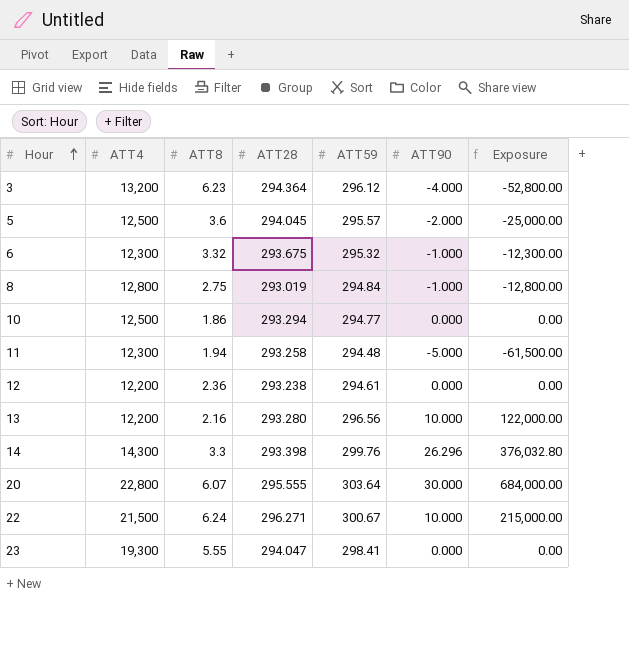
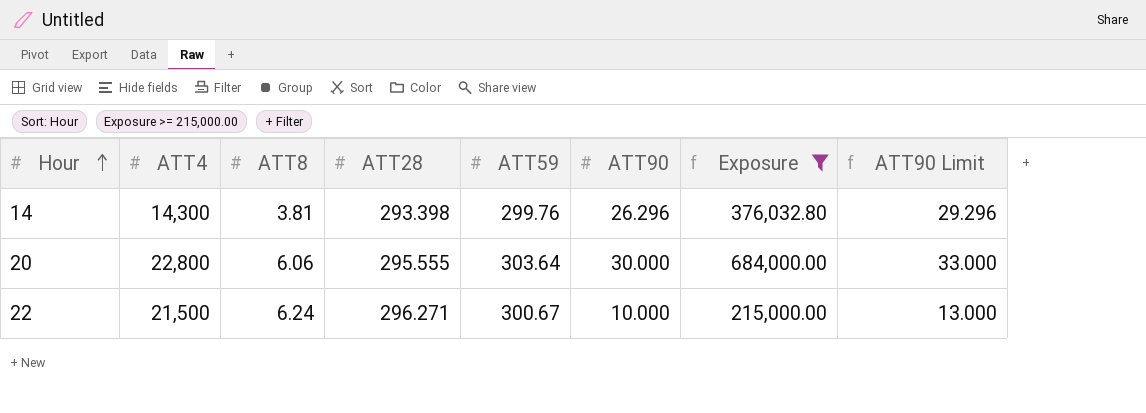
filter: none -> Exposure >= 215,000.00
column ATT90 Limit | formula: none -> [ATT90] + 3
14 | ATT8: 3.3 -> 3.81
20 | ATT8: 6.07 -> 6.06

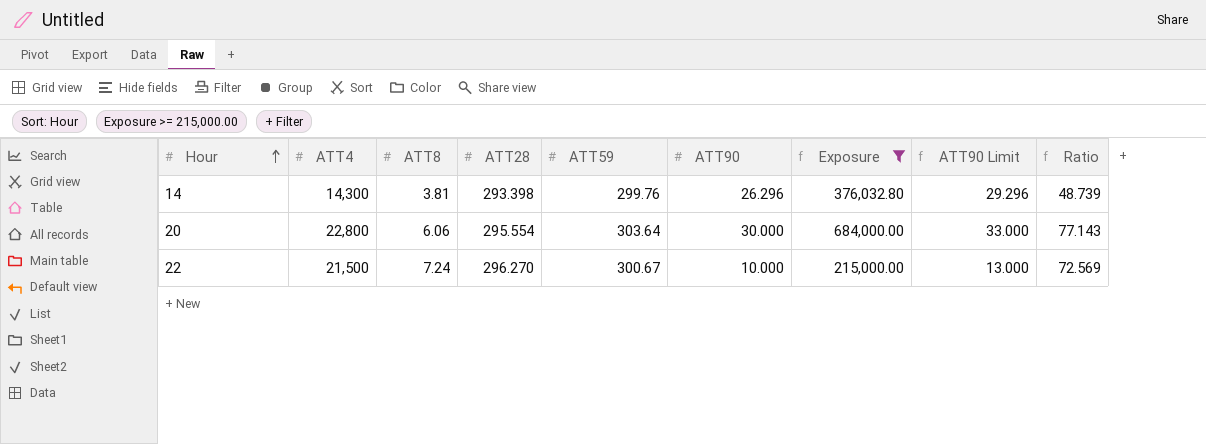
column Ratio | formula: none -> [ATT4] / [ATT28]
20 | ATT28: 295.555 -> 295.554
22 | ATT8: 6.24 -> 7.24
22 | ATT28: 296.271 -> 296.270

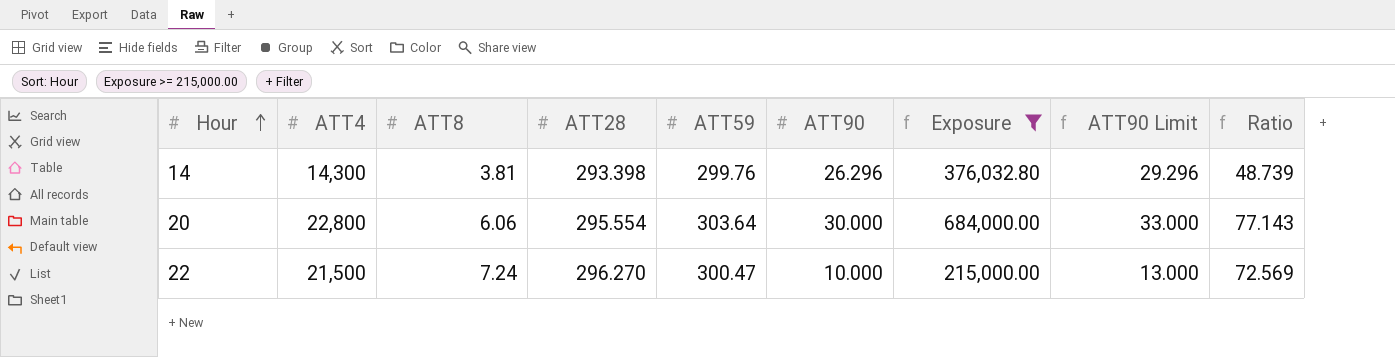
22 | ATT59: 300.67 -> 300.47

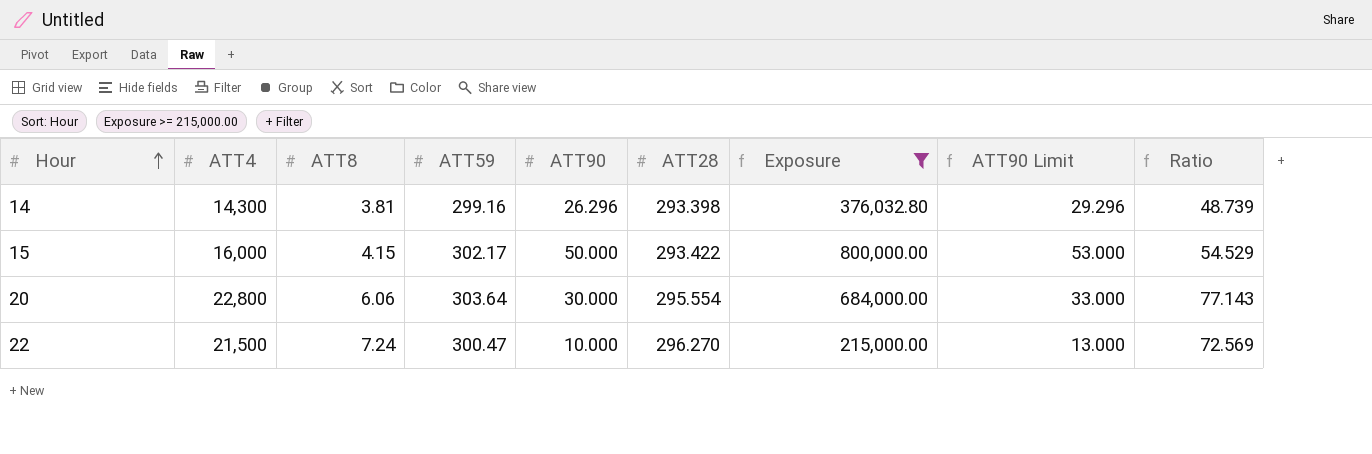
column ATT28 | position: 4 -> 6
14 | ATT59: 299.76 -> 299.16
row 15: none -> 16,000 | 4.15 | 302.17 | 50.000 | 293.422 | 800,000.00 | 53.000 | 54.529

